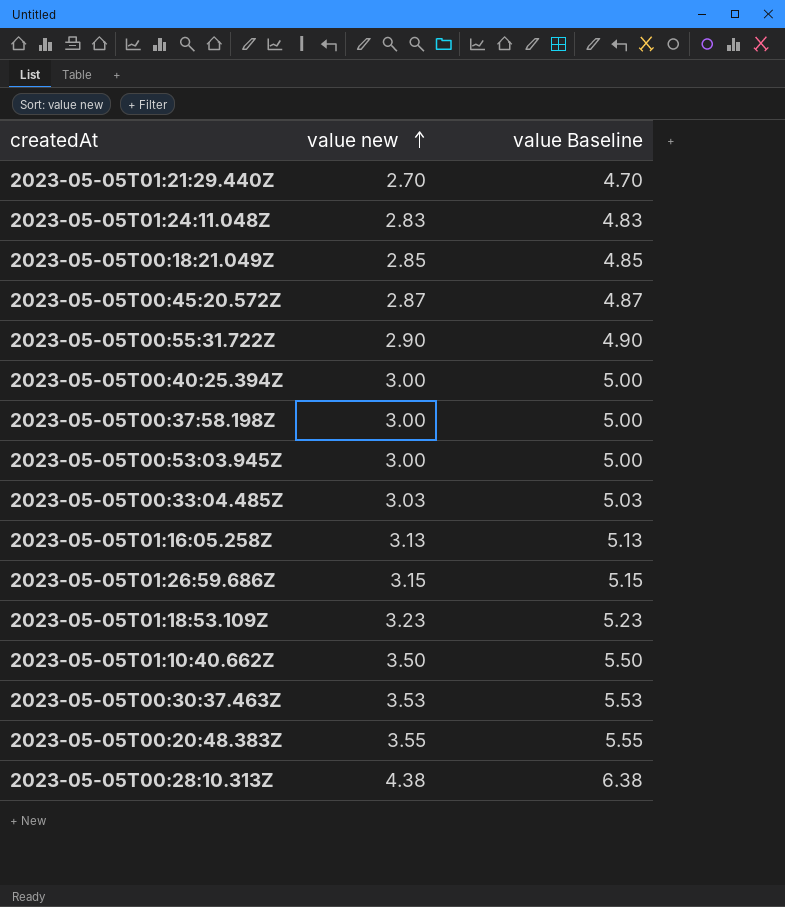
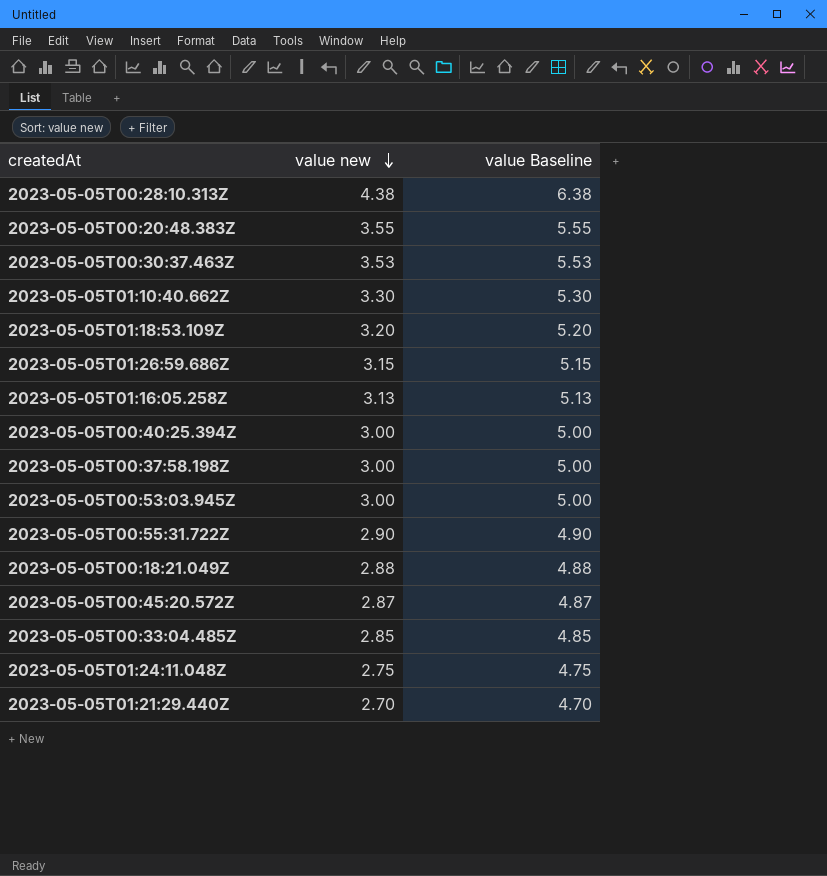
row order: value new ascending -> value new descending
2023-05-05T01:10:40.662Z | value new: 3.50 -> 3.30
2023-05-05T01:10:40.662Z | value Baseline: 5.50 -> 5.30
2023-05-05T01:18:53.109Z | value new: 3.23 -> 3.20
2023-05-05T01:18:53.109Z | value Baseline: 5.23 -> 5.20
2023-05-05T00:18:21.049Z | value new: 2.85 -> 2.88
2023-05-05T00:18:21.049Z | value Baseline: 4.85 -> 4.88
2023-05-05T00:33:04.485Z | value new: 3.03 -> 2.85
2023-05-05T00:33:04.485Z | value Baseline: 5.03 -> 4.85
2023-05-05T01:24:11.048Z | value new: 2.83 -> 2.75
2023-05-05T01:24:11.048Z | value Baseline: 4.83 -> 4.75

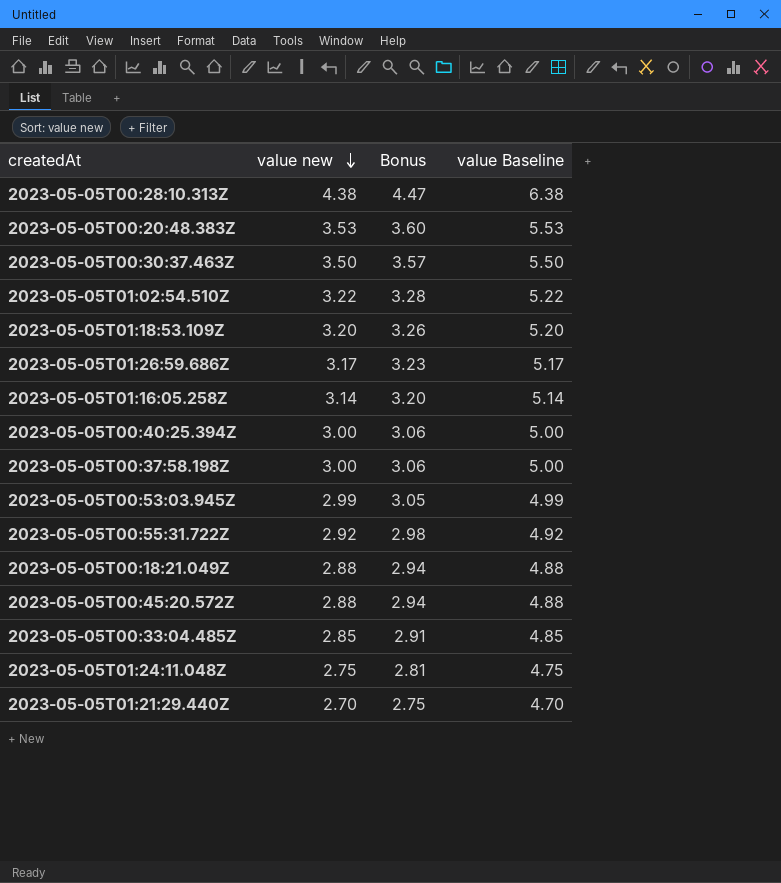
column Bonus | formula: none -> [value new] * 1.02
row 2023-05-05T01:10:40.662Z: 3.30 | 5.30 -> none
2023-05-05T00:20:48.383Z | value new: 3.55 -> 3.53
2023-05-05T00:20:48.383Z | value Baseline: 5.55 -> 5.53
2023-05-05T00:30:37.463Z | value new: 3.53 -> 3.50
2023-05-05T00:30:37.463Z | value Baseline: 5.53 -> 5.50
row 2023-05-05T01:02:54.510Z: none -> 3.22 | 3.28 | 5.22
2023-05-05T01:26:59.686Z | value new: 3.15 -> 3.17
2023-05-05T01:26:59.686Z | value Baseline: 5.15 -> 5.17
2023-05-05T01:16:05.258Z | value new: 3.13 -> 3.14
2023-05-05T01:16:05.258Z | value Baseline: 5.13 -> 5.14
2023-05-05T00:53:03.945Z | value new: 3.00 -> 2.99
2023-05-05T00:53:03.945Z | value Baseline: 5.00 -> 4.99
2023-05-05T00:55:31.722Z | value new: 2.90 -> 2.92
2023-05-05T00:55:31.722Z | value Baseline: 4.90 -> 4.92
2023-05-05T00:45:20.572Z | value new: 2.87 -> 2.88
2023-05-05T00:45:20.572Z | value Baseline: 4.87 -> 4.88

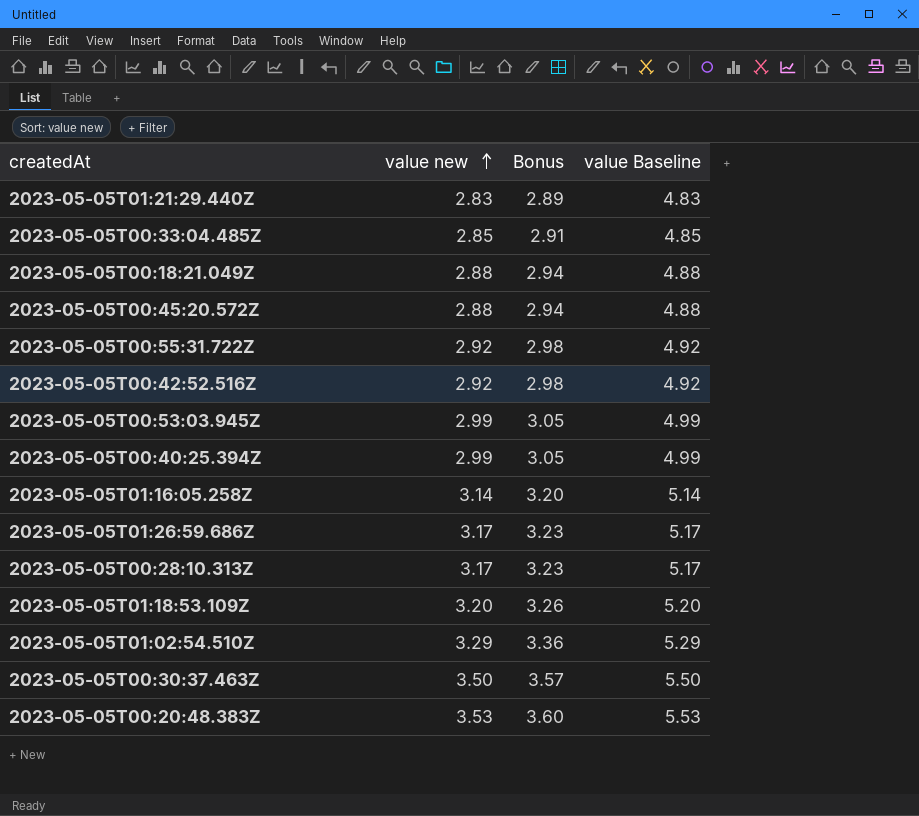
row order: value new descending -> value new ascending
row 2023-05-05T00:37:58.198Z: 3.00 | 3.06 | 5.00 -> none
row 2023-05-05T01:24:11.048Z: 2.75 | 2.81 | 4.75 -> none
2023-05-05T01:21:29.440Z | value new: 2.70 -> 2.83
2023-05-05T01:21:29.440Z | Bonus: 2.75 -> 2.89
2023-05-05T01:21:29.440Z | value Baseline: 4.70 -> 4.83
row 2023-05-05T00:42:52.516Z: none -> 2.92 | 2.98 | 4.92
2023-05-05T00:40:25.394Z | value new: 3.00 -> 2.99
2023-05-05T00:40:25.394Z | Bonus: 3.06 -> 3.05
2023-05-05T00:40:25.394Z | value Baseline: 5.00 -> 4.99
2023-05-05T00:28:10.313Z | value new: 4.38 -> 3.17
2023-05-05T00:28:10.313Z | Bonus: 4.47 -> 3.23
2023-05-05T00:28:10.313Z | value Baseline: 6.38 -> 5.17
2023-05-05T01:02:54.510Z | value new: 3.22 -> 3.29
2023-05-05T01:02:54.510Z | Bonus: 3.28 -> 3.36
2023-05-05T01:02:54.510Z | value Baseline: 5.22 -> 5.29

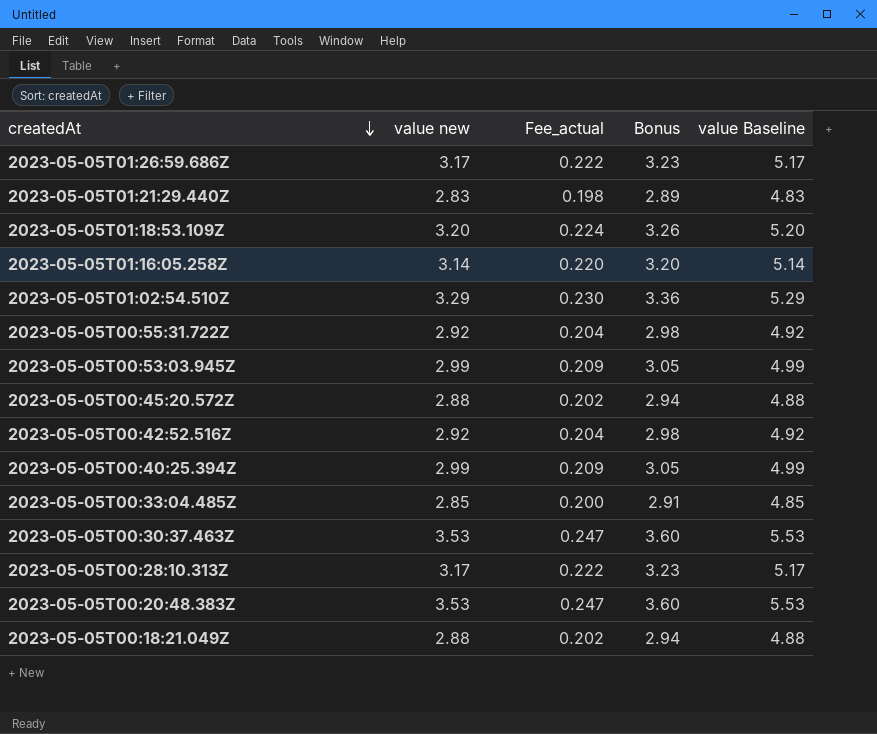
row order: value new ascending -> createdAt descending
column Fee_actual | formula: none -> [value new] * 0.07
2023-05-05T00:30:37.463Z | value new: 3.50 -> 3.53
2023-05-05T00:30:37.463Z | Bonus: 3.57 -> 3.60
2023-05-05T00:30:37.463Z | value Baseline: 5.50 -> 5.53

